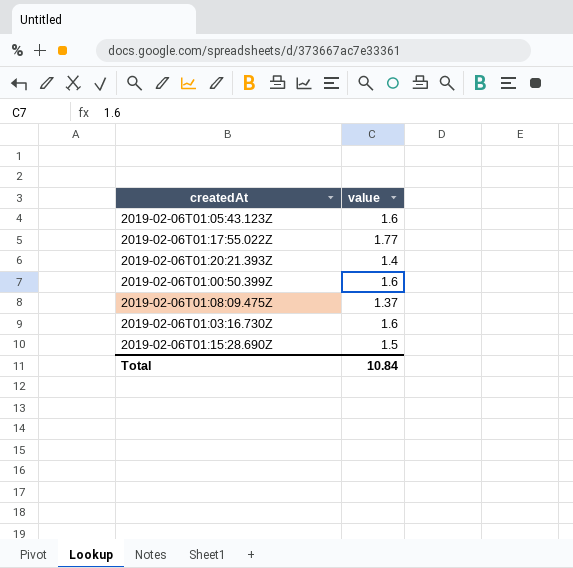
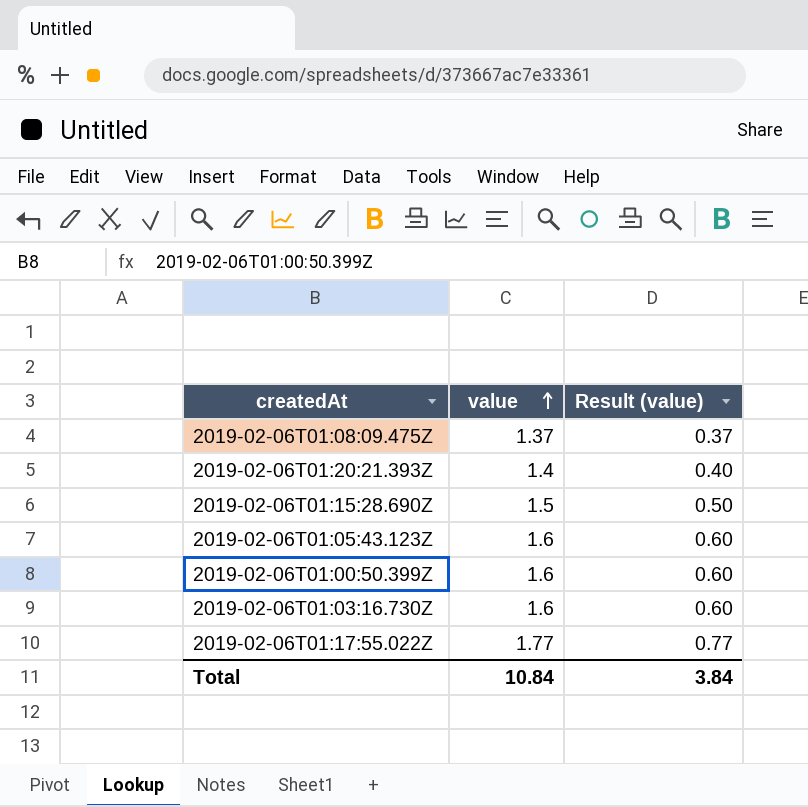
row order: none -> value ascending
column Result (value) | formula: none -> [value] - 1

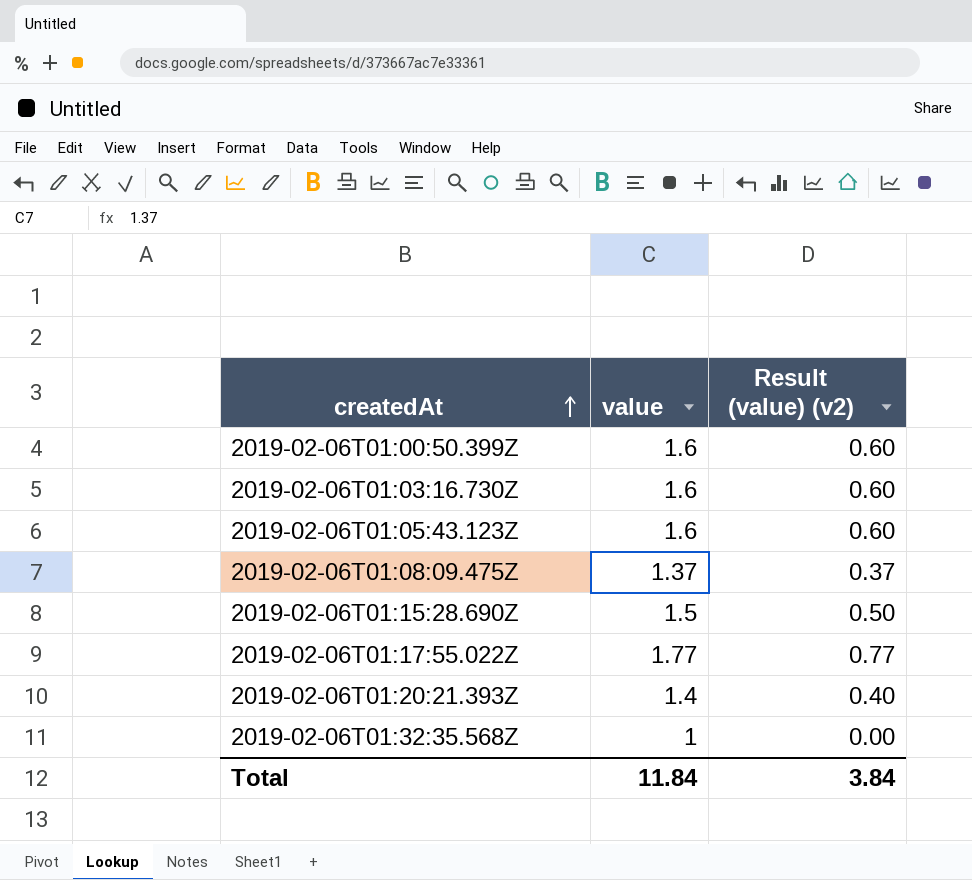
row order: value ascending -> createdAt ascending
column name: Result (value) -> Result (value) (v2)
row 2019-02-06T01:32:35.568Z: none -> 1 | 0.00
Total | value: 10.84 -> 11.84

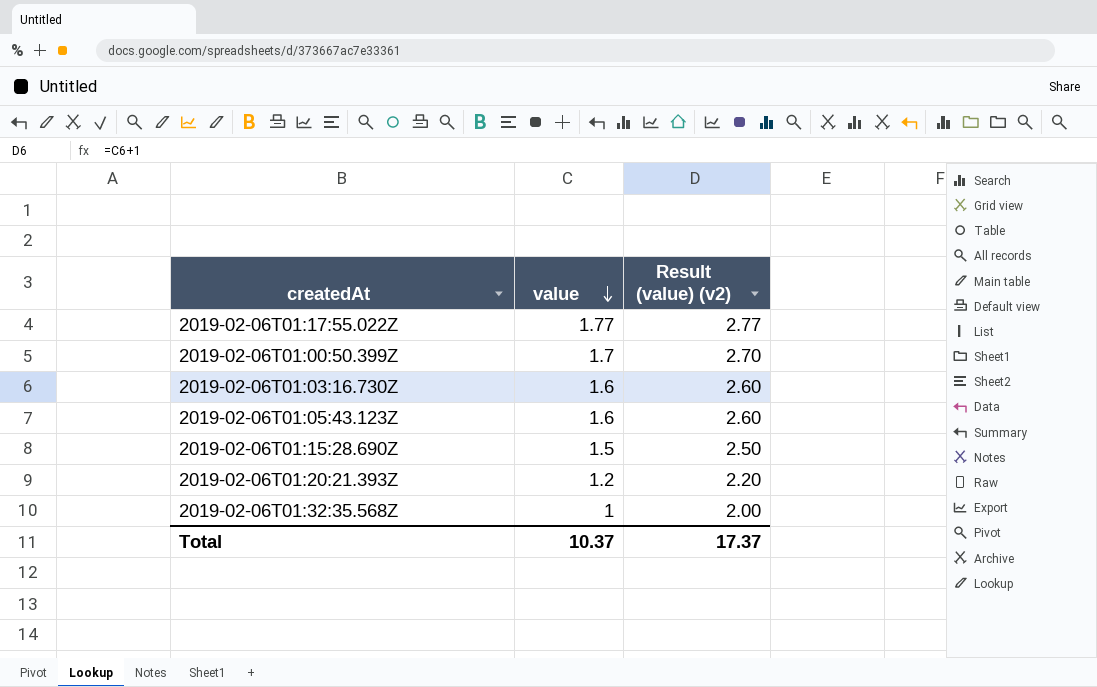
row order: createdAt ascending -> value descending
column Result (value) (v2) | formula: [value] - 1 -> [value] + 1
row 2019-02-06T01:08:09.475Z: 1.37 | 0.37 -> none
2019-02-06T01:00:50.399Z | value: 1.6 -> 1.7
2019-02-06T01:20:21.393Z | value: 1.4 -> 1.2
Total | value: 11.84 -> 10.37
Total | Result (value) (v2): 3.84 -> 17.37

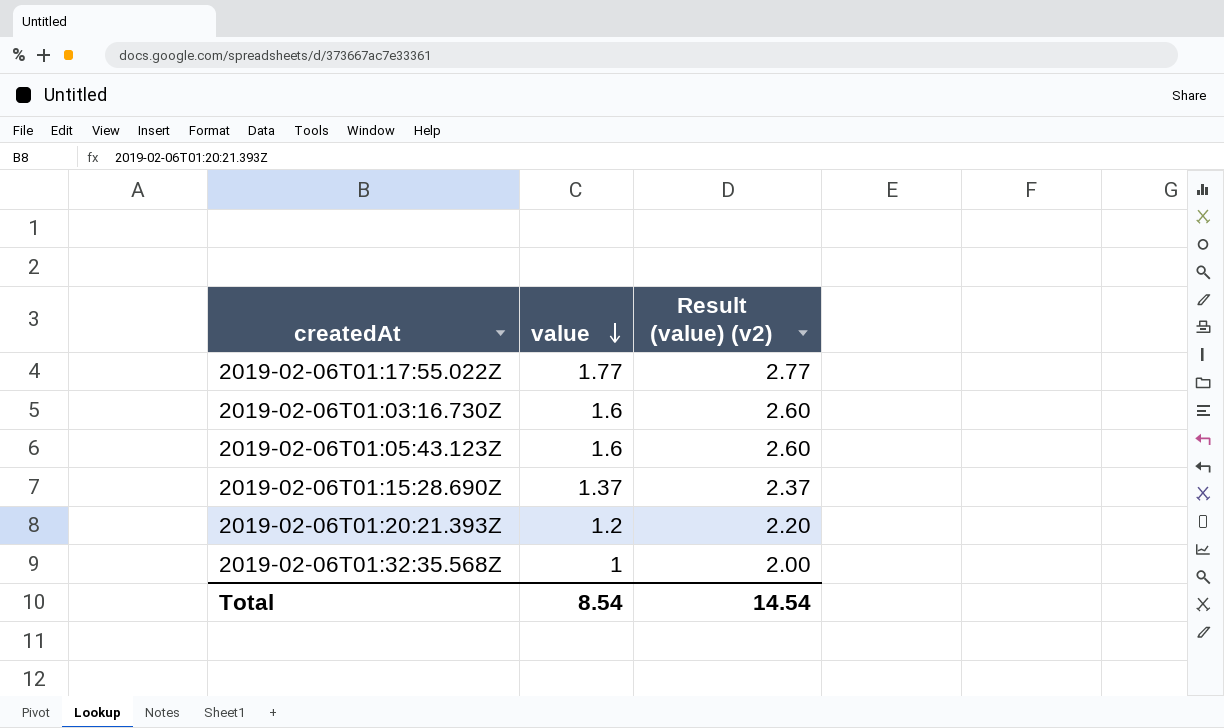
row 2019-02-06T01:00:50.399Z: 1.7 | 2.70 -> none
2019-02-06T01:15:28.690Z | value: 1.5 -> 1.37
2019-02-06T01:15:28.690Z | Result (value) (v2): 2.50 -> 2.37
Total | value: 10.37 -> 8.54
Total | Result (value) (v2): 17.37 -> 14.54

